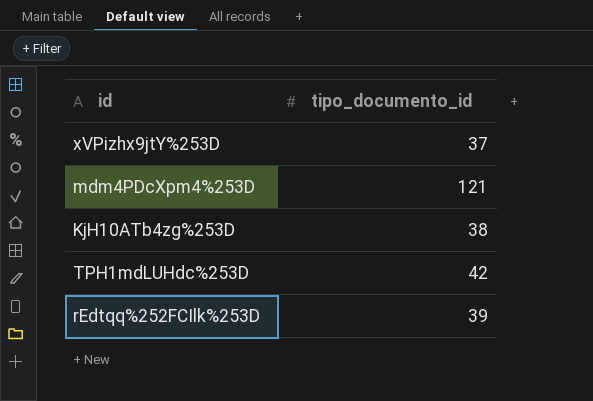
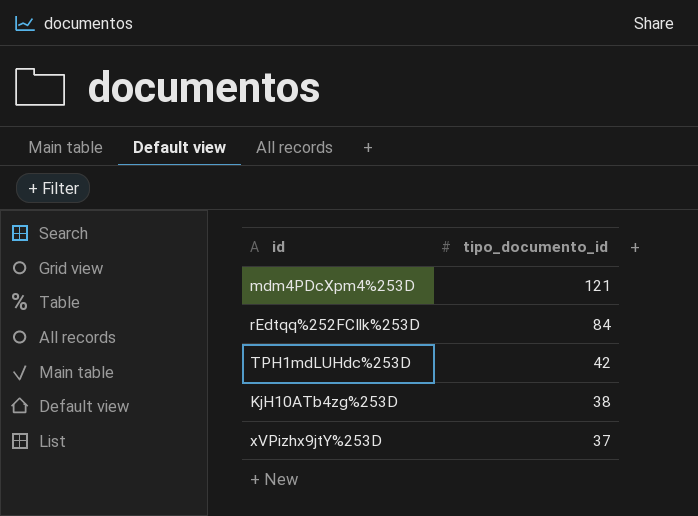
row order: none -> tipo_documento_id descending
rEdtqq%252FCIlk%253D | tipo_documento_id: 39 -> 84

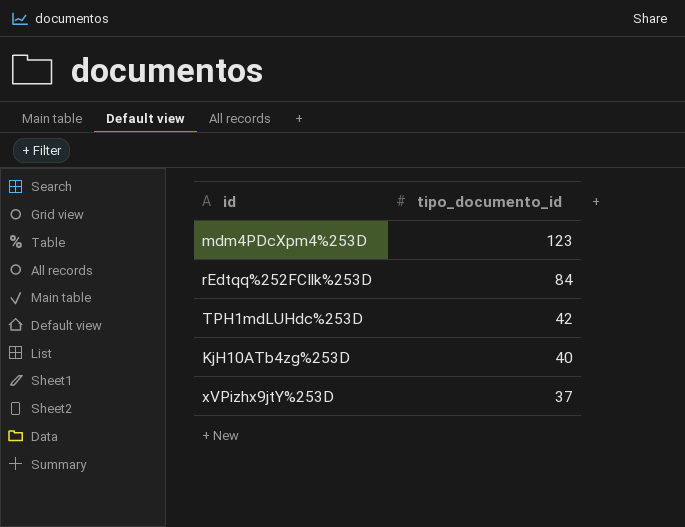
mdm4PDcXpm4%253D | tipo_documento_id: 121 -> 123
KjH10ATb4zg%253D | tipo_documento_id: 38 -> 40

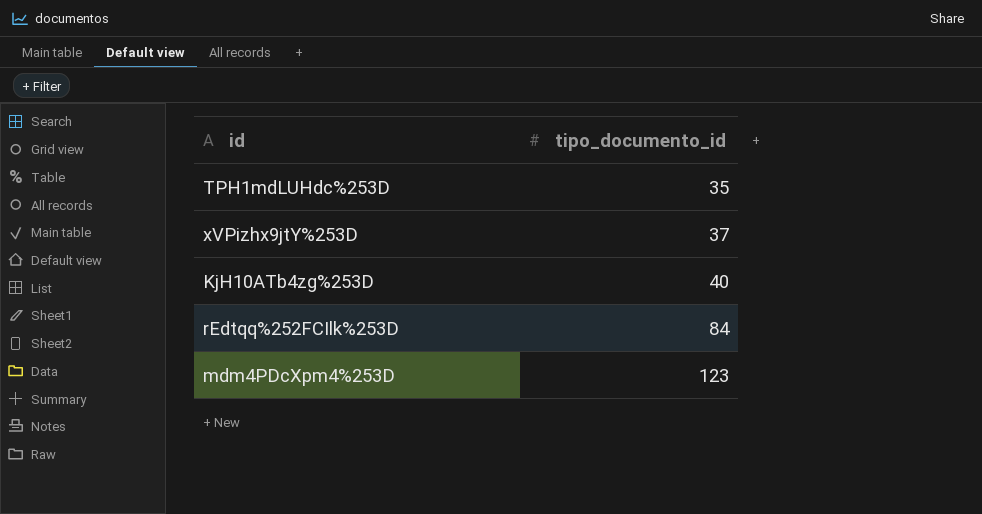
row order: tipo_documento_id descending -> tipo_documento_id ascending
TPH1mdLUHdc%253D | tipo_documento_id: 42 -> 35

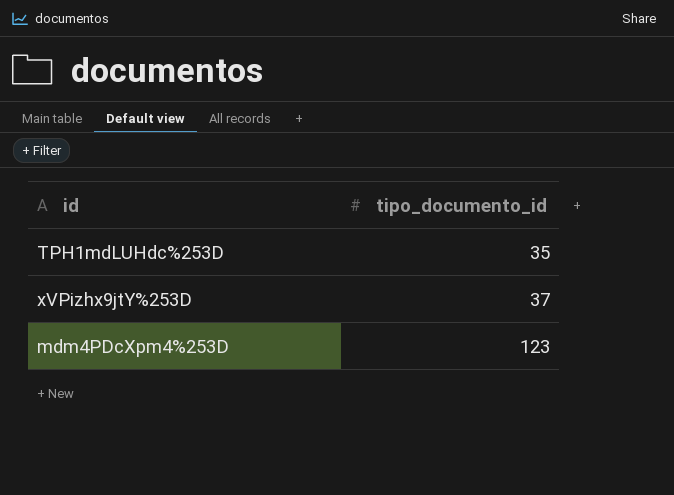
row KjH10ATb4zg%253D: 40 -> none
row rEdtqq%252FCIlk%253D: 84 -> none

